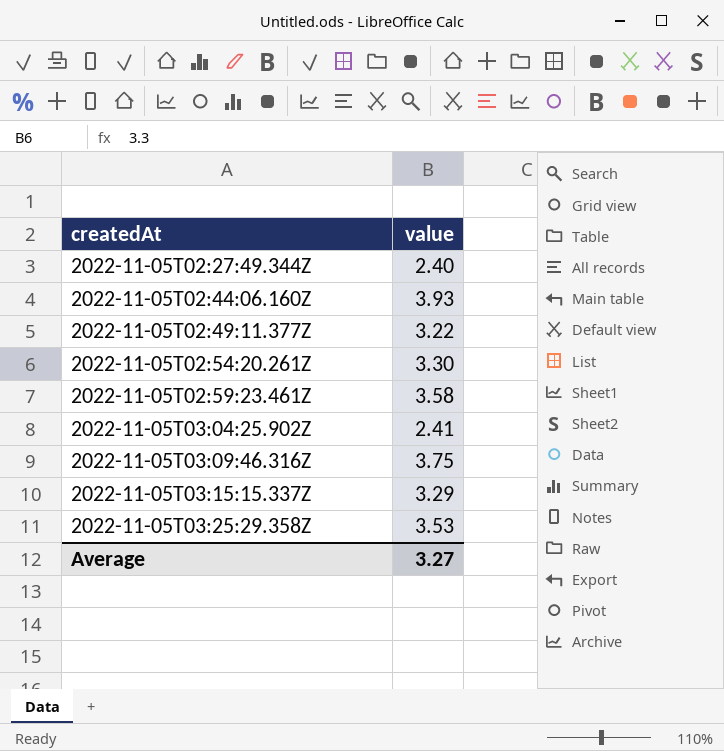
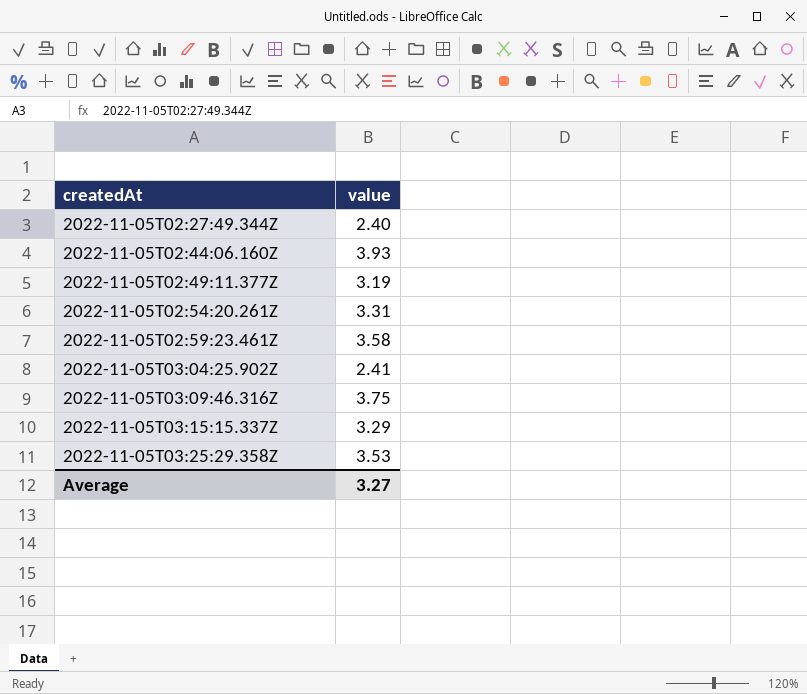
2022-11-05T02:49:11.377Z | value: 3.22 -> 3.19
2022-11-05T02:54:20.261Z | value: 3.30 -> 3.31

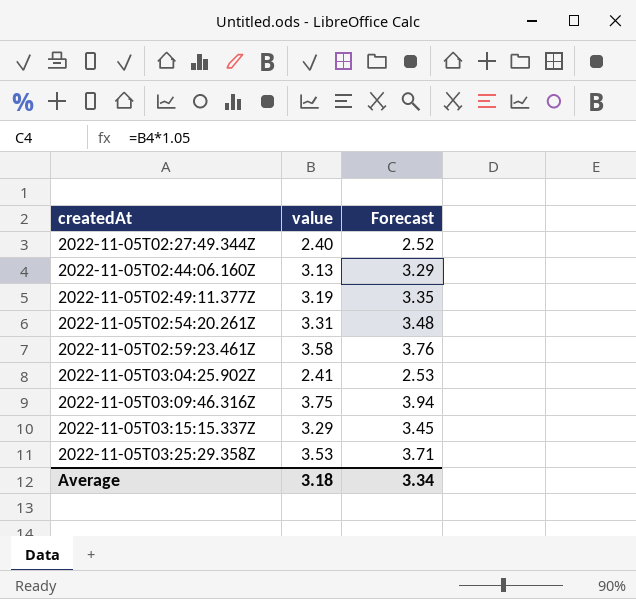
column Forecast | formula: none -> [value] * 1.05
2022-11-05T02:44:06.160Z | value: 3.93 -> 3.13
Average | value: 3.27 -> 3.18

